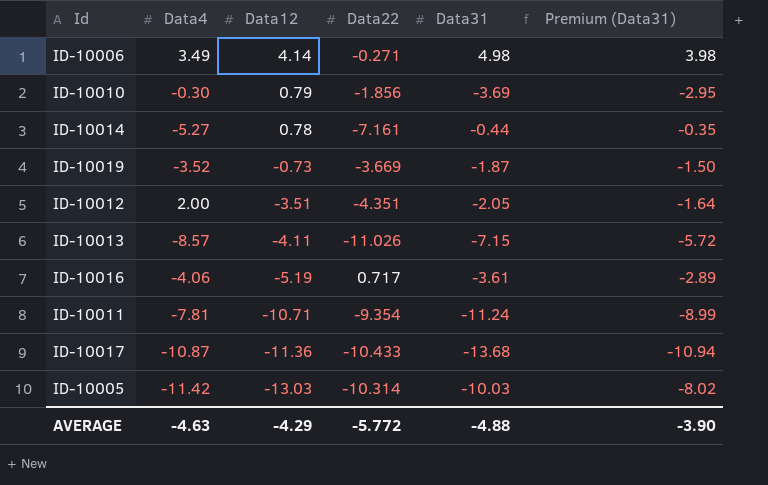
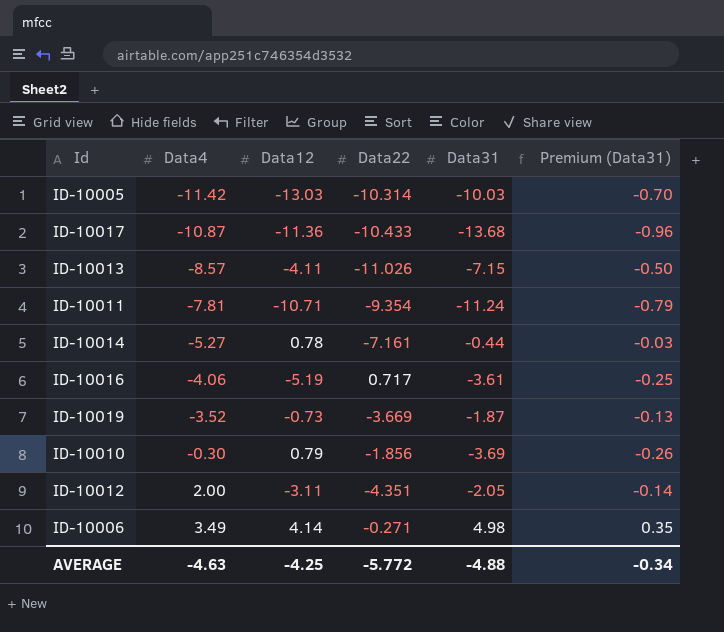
row order: Data12 descending -> Data4 ascending
column Premium (Data31) | formula: [Data31] * 0.8 -> [Data31] * 0.07
ID-10012 | Data12: -3.51 -> -3.11
AVERAGE | Data12: -4.29 -> -4.25
AVERAGE | Premium (Data31): -3.90 -> -0.34

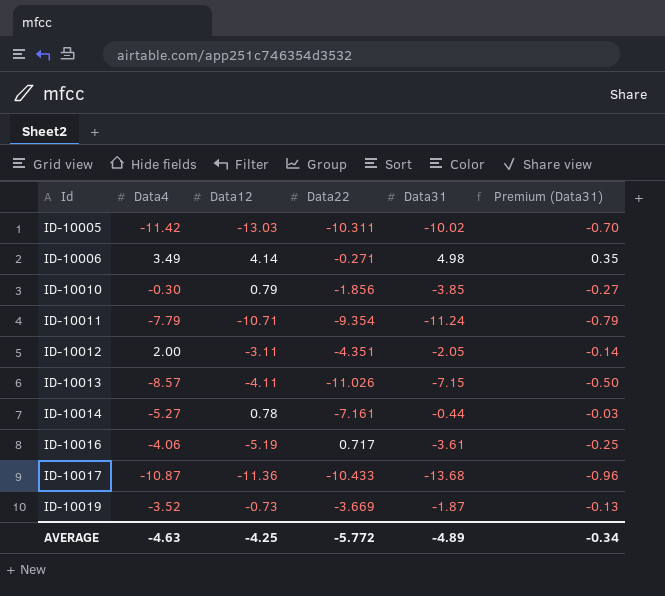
row order: Data4 ascending -> Id ascending
ID-10005 | Data22: -10.314 -> -10.311
ID-10005 | Data31: -10.03 -> -10.02
ID-10010 | Data31: -3.69 -> -3.85
ID-10010 | Premium (Data31): -0.26 -> -0.27
ID-10011 | Data4: -7.81 -> -7.79
AVERAGE | Data31: -4.88 -> -4.89

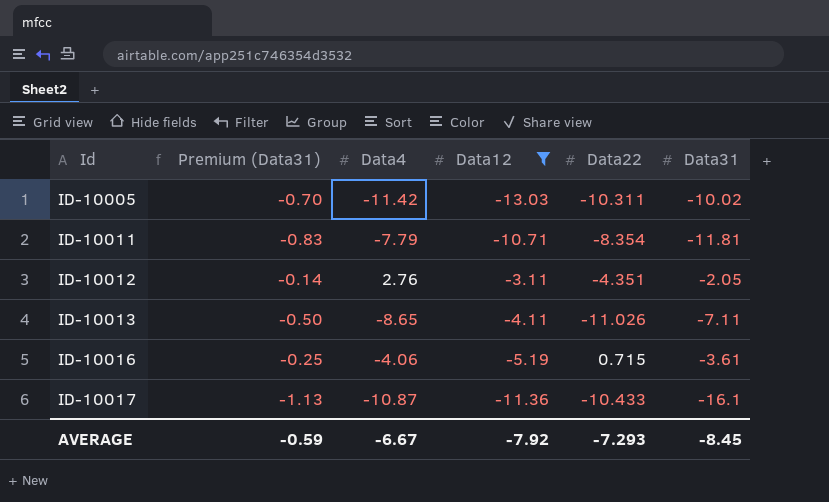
filter: none -> Data12 <= -3.11
column Premium (Data31) | position: 6 -> 2
ID-10011 | Premium (Data31): -0.79 -> -0.83
ID-10011 | Data22: -9.354 -> -8.354
ID-10011 | Data31: -11.24 -> -11.81
ID-10012 | Data4: 2.00 -> 2.76
ID-10013 | Data4: -8.57 -> -8.65
ID-10013 | Data31: -7.15 -> -7.11
ID-10016 | Data22: 0.717 -> 0.715
ID-10017 | Premium (Data31): -0.96 -> -1.13
ID-10017 | Data31: -13.68 -> -16.1
AVERAGE | Premium (Data31): -0.34 -> -0.59
AVERAGE | Data4: -4.63 -> -6.67
AVERAGE | Data12: -4.25 -> -7.92
AVERAGE | Data22: -5.772 -> -7.293
AVERAGE | Data31: -4.89 -> -8.45

